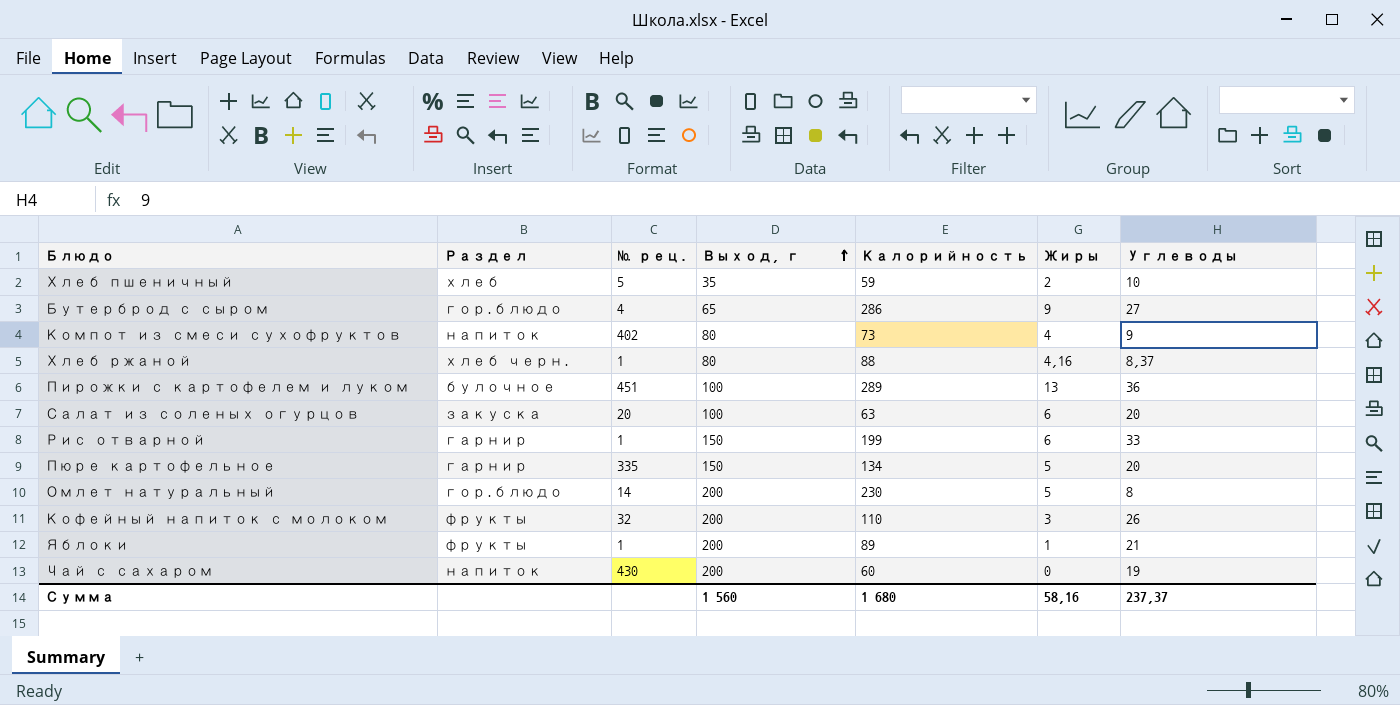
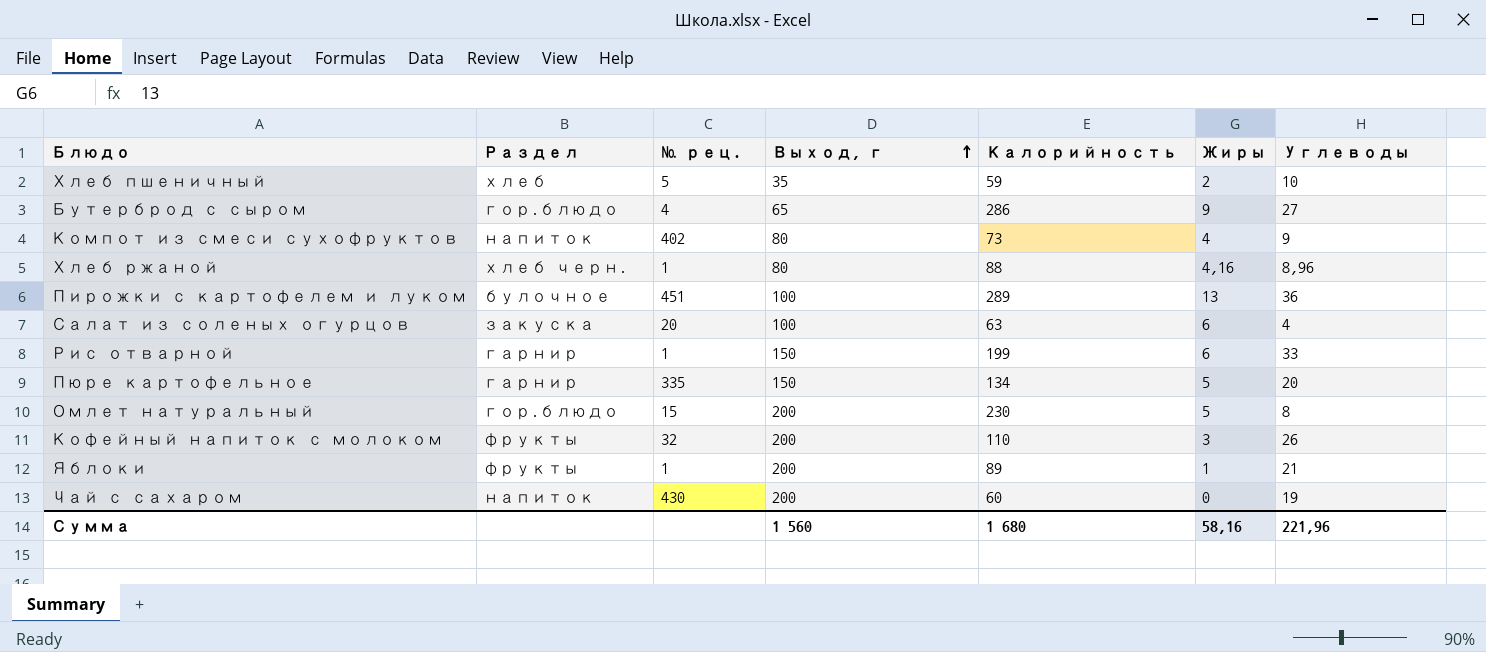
Хлеб ржаной | Углеводы: 8,37 -> 8,96
Салат из соленых огурцов | Углеводы: 20 -> 4
Омлет натуральный | № рец.: 14 -> 15
Сумма | Углеводы: 237,37 -> 221,96

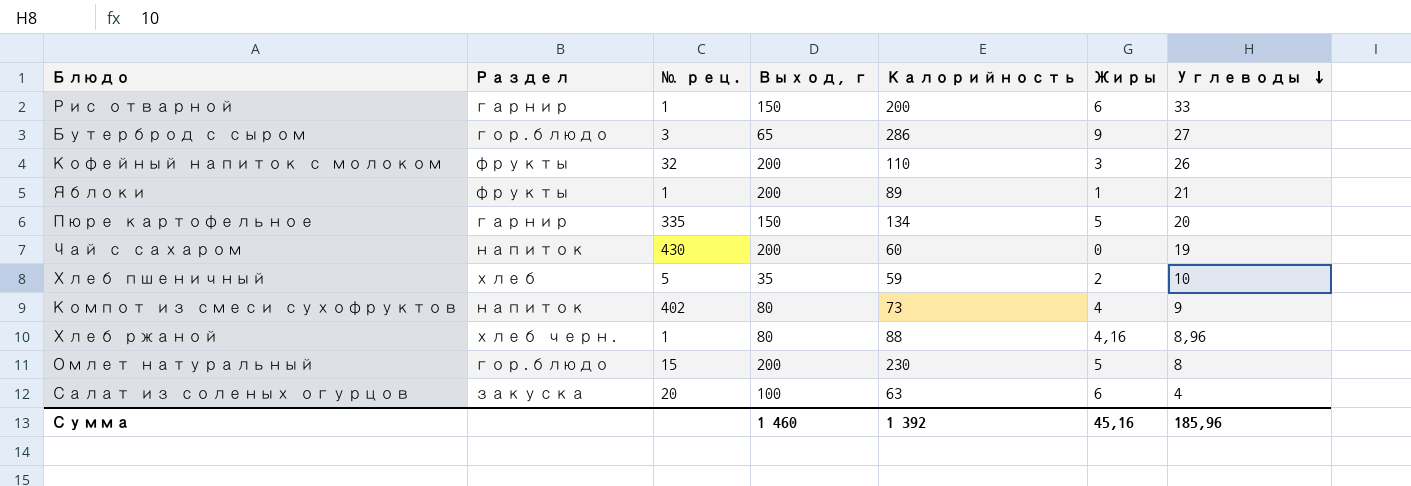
row order: Выход, г ascending -> Углеводы descending
row Пирожки с картофелем и луком: булочное | 451 | 100 | 289 | 13 | 36 -> none
Рис отварной | Калорийность: 199 -> 200
Бутерброд с сыром | № рец.: 4 -> 3
Сумма | Выход, г: 1 560 -> 1 460
Сумма | Калорийность: 1 680 -> 1 392
Сумма | Жиры: 58,16 -> 45,16
Сумма | Углеводы: 221,96 -> 185,96

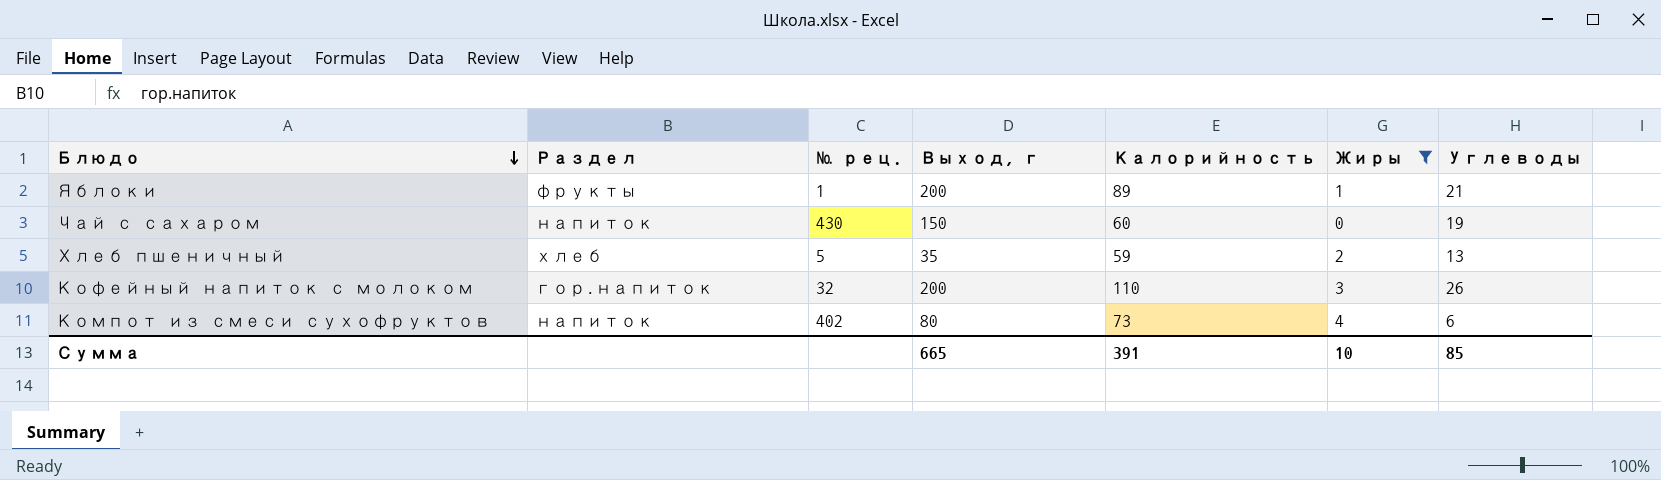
filter: none -> Жиры <= 4
row order: Углеводы descending -> Блюдо descending
Чай с сахаром | Выход, г: 200 -> 150
Хлеб пшеничный | Углеводы: 10 -> 13
Кофейный напиток с молоком | Раздел: фрукты -> гор.напиток
Компот из смеси сухофруктов | Углеводы: 9 -> 6
Сумма | Выход, г: 1 460 -> 665
Сумма | Калорийность: 1 392 -> 391
Сумма | Жиры: 45,16 -> 10
Сумма | Углеводы: 185,96 -> 85

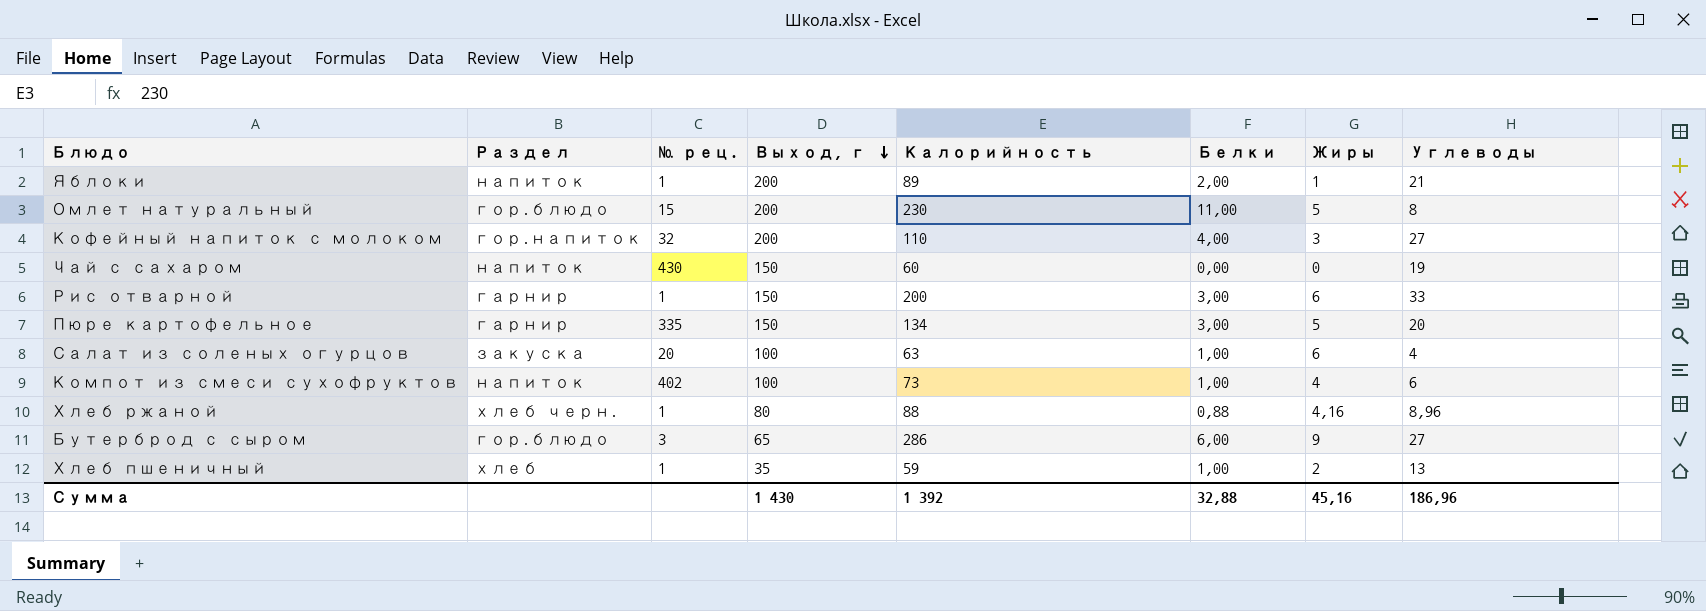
filter: Жиры <= 4 -> none
row order: Блюдо descending -> Выход, г descending
column Белки | position: none -> 6
Яблоки | Раздел: фрукты -> напиток
Кофейный напиток с молоком | Углеводы: 26 -> 27
Компот из смеси сухофруктов | Выход, г: 80 -> 100
Хлеб пшеничный | № рец.: 5 -> 1
Сумма | Выход, г: 665 -> 1 430
Сумма | Калорийность: 391 -> 1 392
Сумма | Жиры: 10 -> 45,16
Сумма | Углеводы: 85 -> 186,96

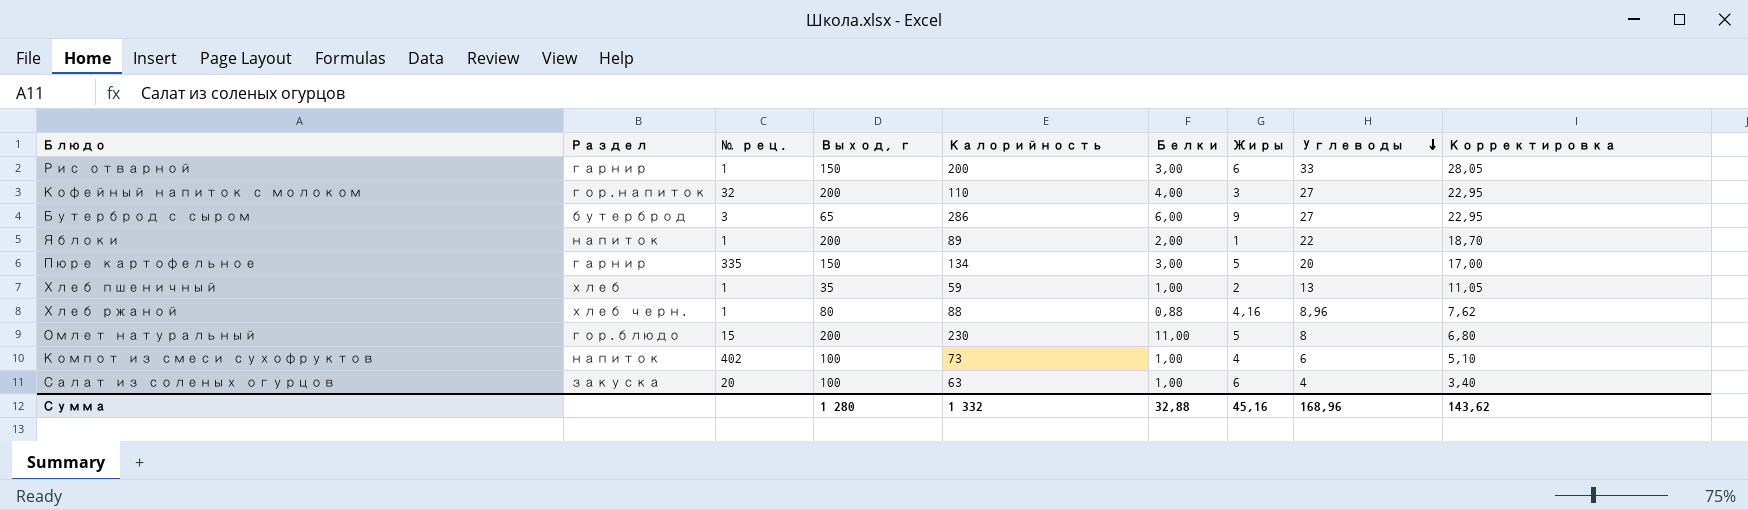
row order: Выход, г descending -> Углеводы descending
column Корректировка | formula: none -> [Углеводы] * 0,85
row Чай с сахаром: напиток | 430 | 150 | 60 | 0,00 | 0 | 19 -> none
Бутерброд с сыром | Раздел: гор.блюдо -> бутерброд
Яблоки | Углеводы: 21 -> 22
Сумма | Выход, г: 1 430 -> 1 280
Сумма | Калорийность: 1 392 -> 1 332
Сумма | Углеводы: 186,96 -> 168,96

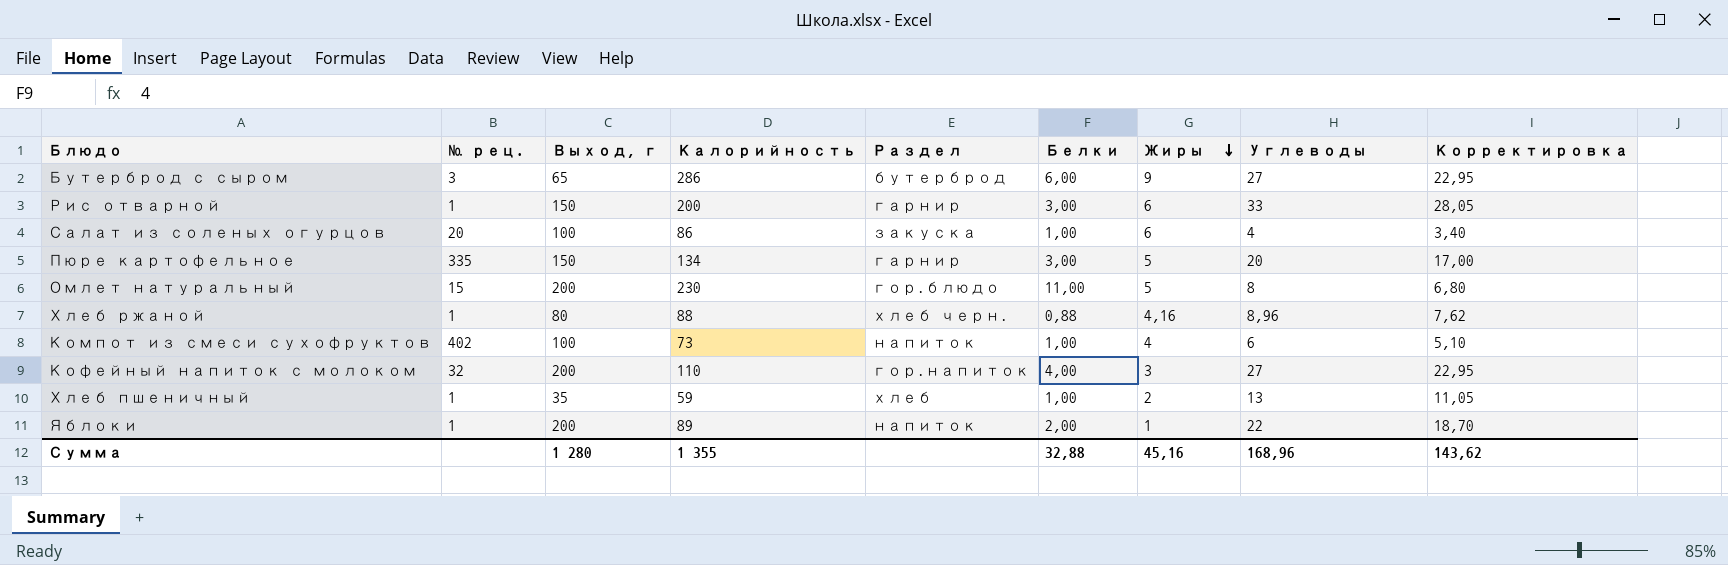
row order: Углеводы descending -> Жиры descending
column Раздел | position: 2 -> 5
Салат из соленых огурцов | Калорийность: 63 -> 86
Сумма | Калорийность: 1 332 -> 1 355

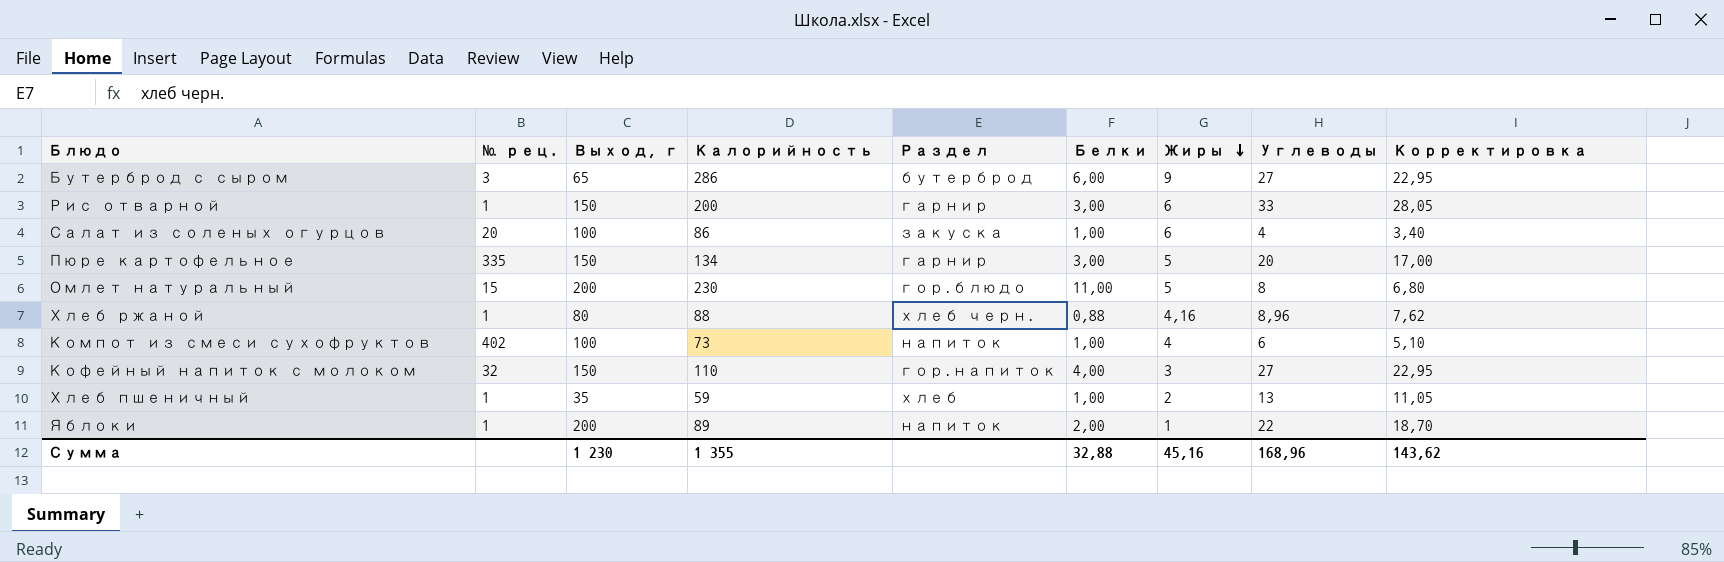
Кофейный напиток с молоком | Выход, г: 200 -> 150
Сумма | Выход, г: 1 280 -> 1 230

